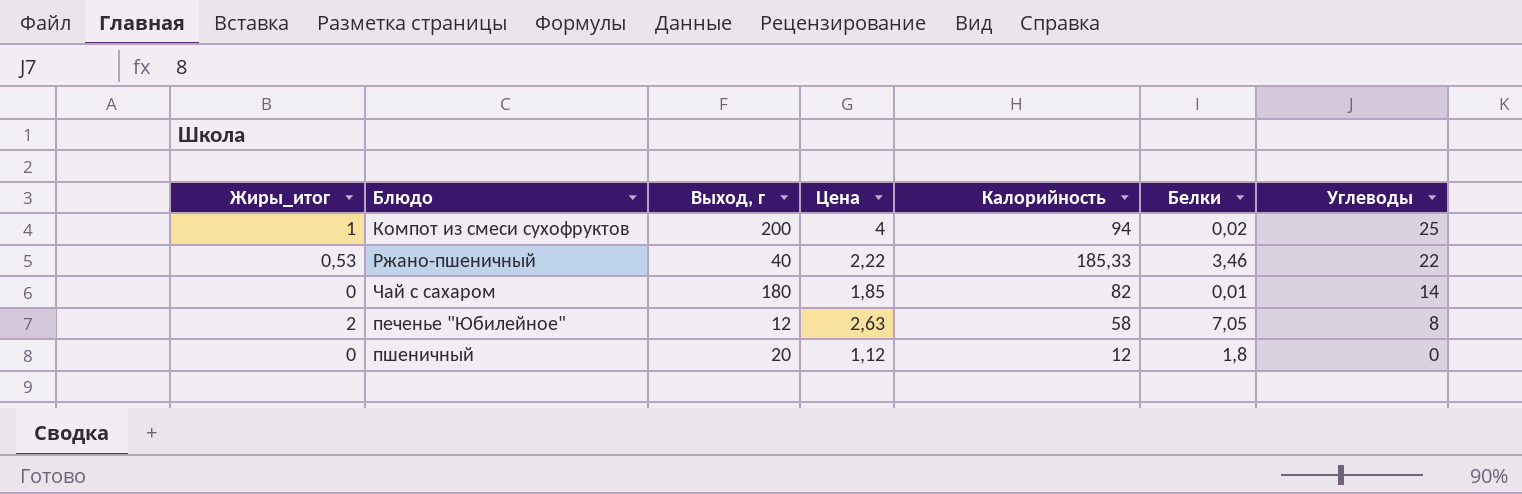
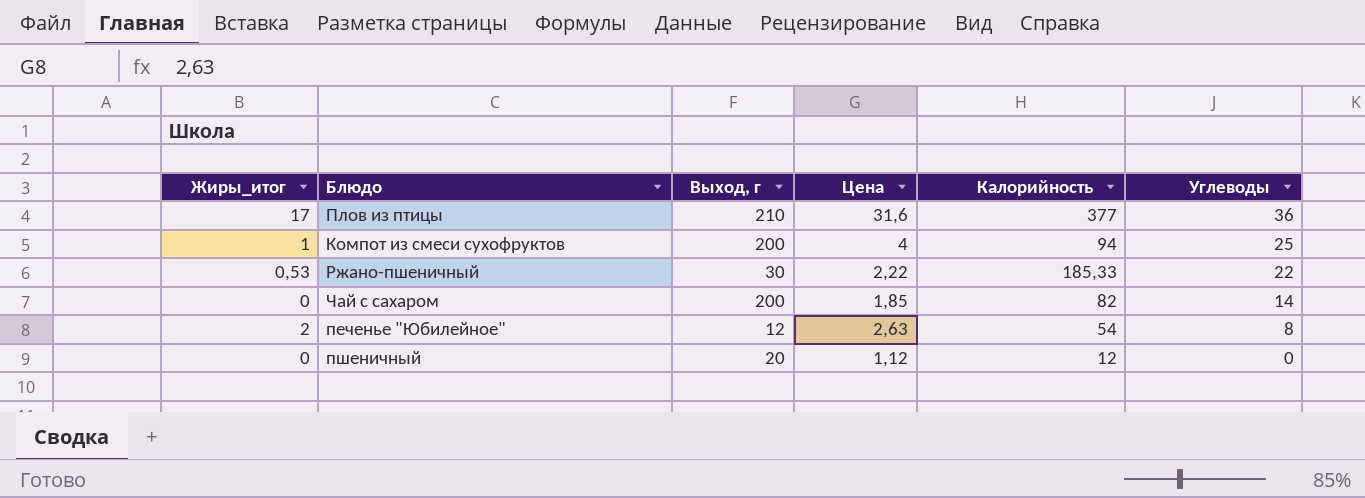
column Белки | position: 6 -> none
row Плов из птицы: none -> 17 | 210 | 31,6 | 377 | 36
Ржано-пшеничный | Выход, г: 40 -> 30
Чай с сахаром | Выход, г: 180 -> 200
печенье "Юбилейное" | Калорийность: 58 -> 54

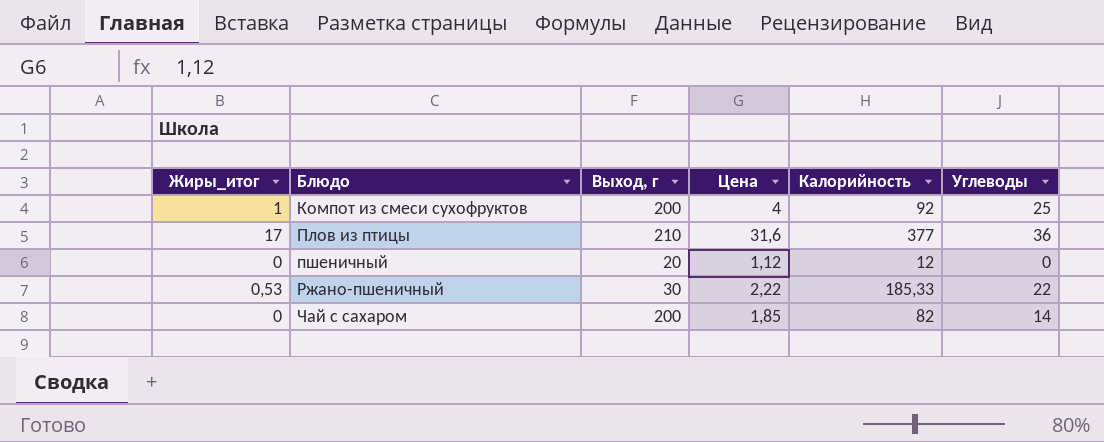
row order: Углеводы descending -> Блюдо ascending
row печенье "Юбилейное": 2 | 12 | 2,63 | 54 | 8 -> none
Компот из смеси сухофруктов | Калорийность: 94 -> 92

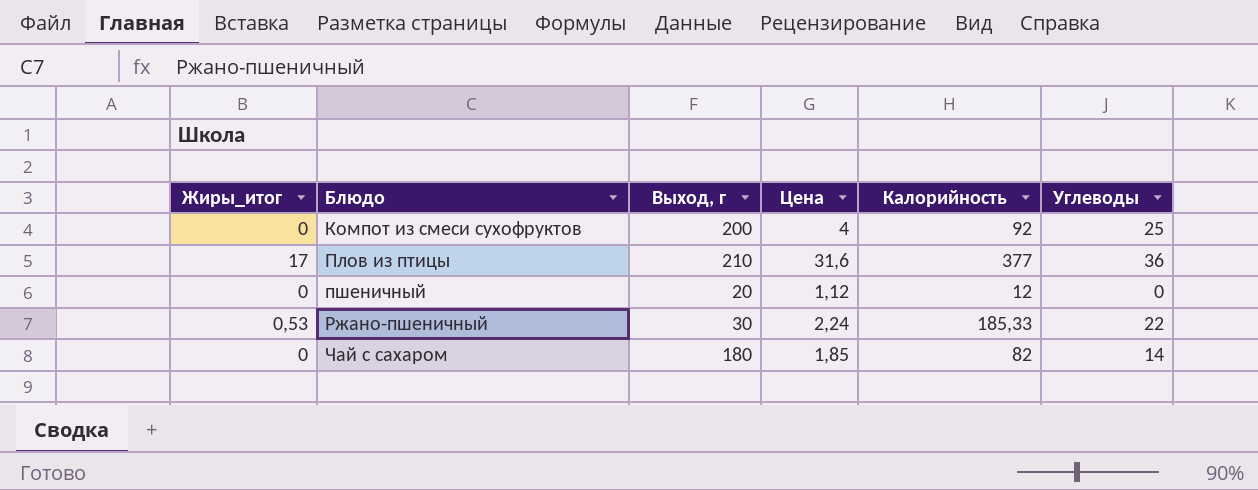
Компот из смеси сухофруктов | Жиры_итог: 1 -> 0
Ржано-пшеничный | Цена: 2,22 -> 2,24
Чай с сахаром | Выход, г: 200 -> 180

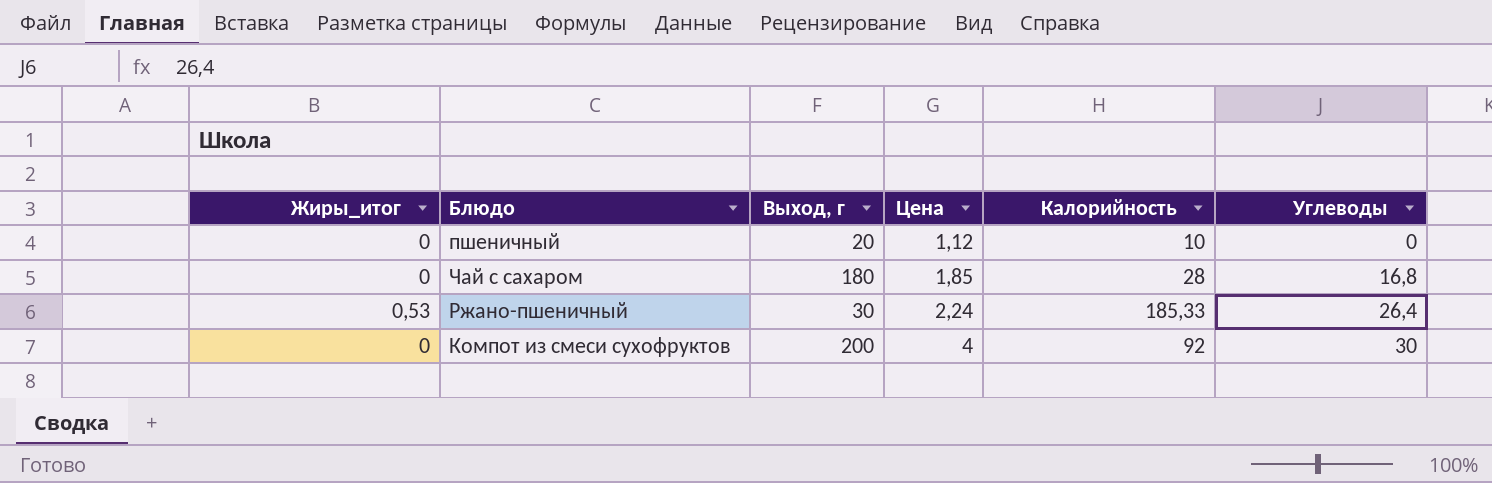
row order: Блюдо ascending -> Цена ascending
row Плов из птицы: 17 | 210 | 31,6 | 377 | 36 -> none
пшеничный | Калорийность: 12 -> 10
Чай с сахаром | Калорийность: 82 -> 28
Чай с сахаром | Углеводы: 14 -> 16,8
Ржано-пшеничный | Углеводы: 22 -> 26,4
Компот из смеси сухофруктов | Углеводы: 25 -> 30

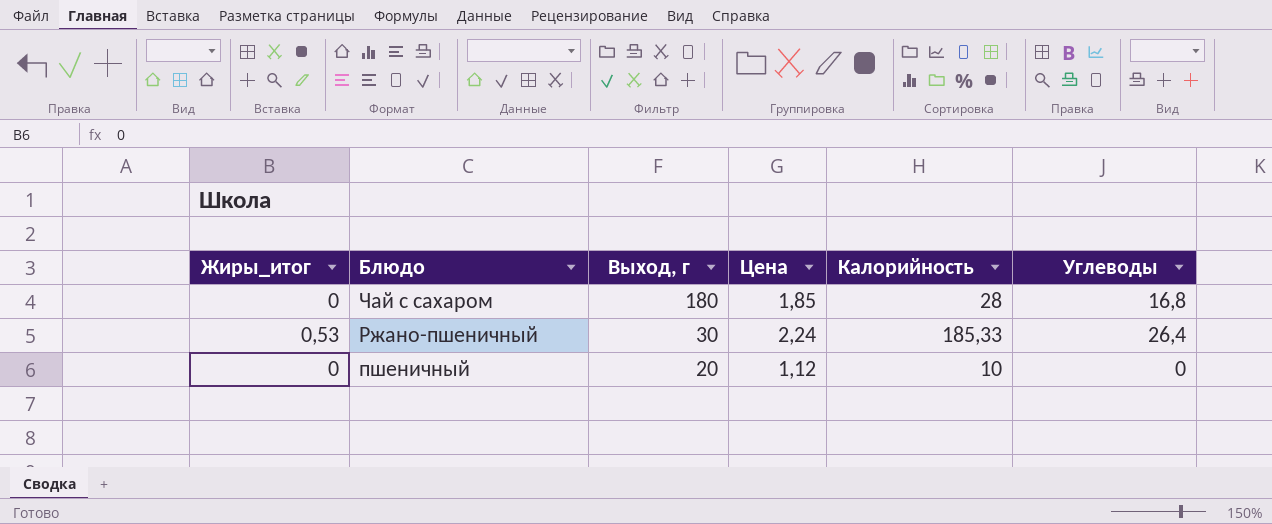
row order: Цена ascending -> Блюдо descending
row Компот из смеси сухофруктов: 0 | 200 | 4 | 92 | 30 -> none

